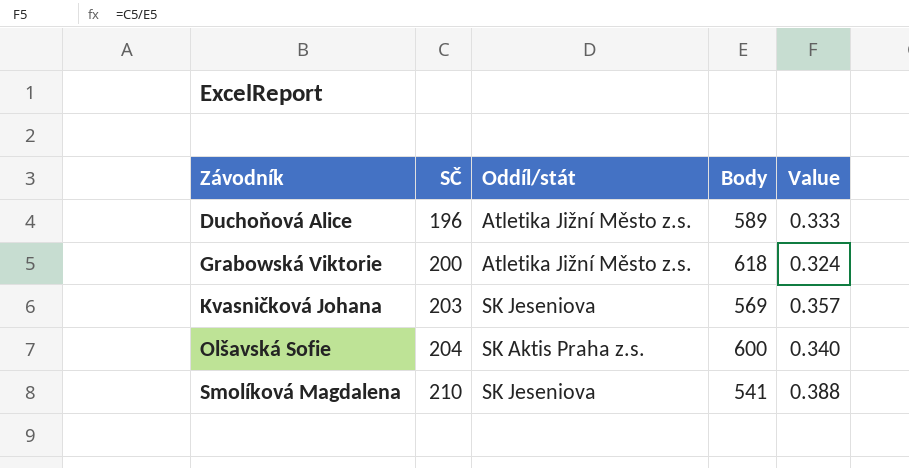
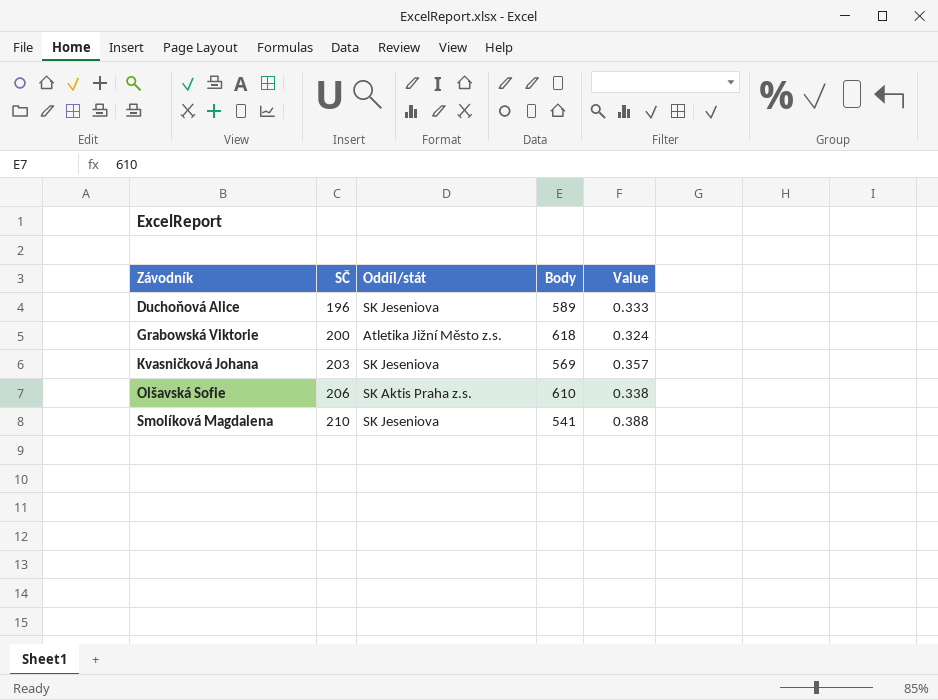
Duchoňová Alice | Oddíl/stát: Atletika Jižní Město z.s. -> SK Jeseniova
Olšavská Sofie | SČ: 204 -> 206
Olšavská Sofie | Body: 600 -> 610
Olšavská Sofie | Value: 0.340 -> 0.338

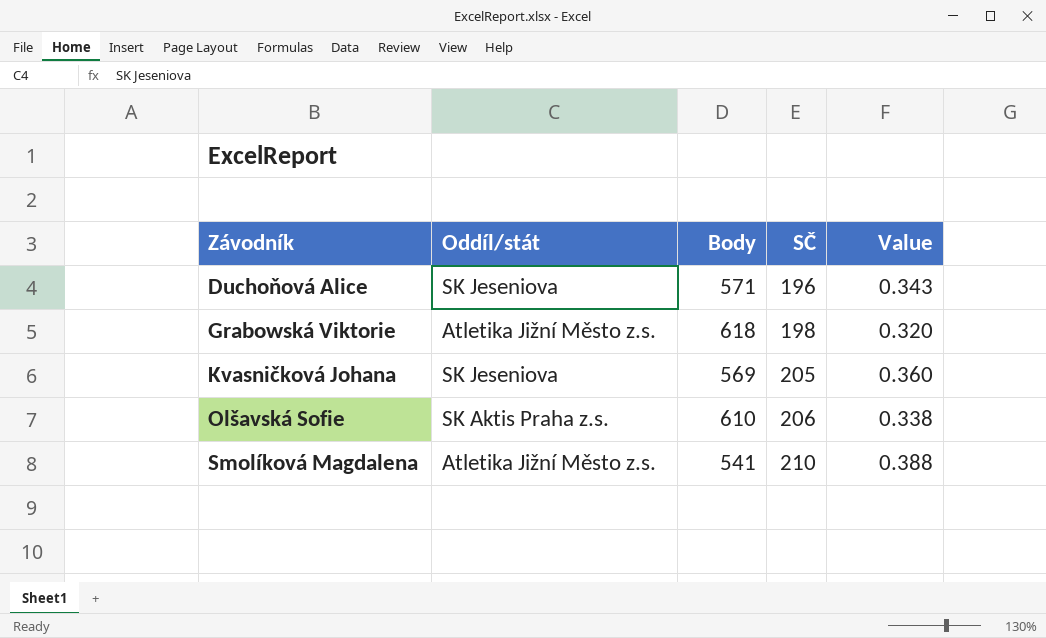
column SČ | position: 2 -> 4
Duchoňová Alice | Body: 589 -> 571
Duchoňová Alice | Value: 0.333 -> 0.343
Grabowská Viktorie | SČ: 200 -> 198
Grabowská Viktorie | Value: 0.324 -> 0.320
Kvasničková Johana | SČ: 203 -> 205
Kvasničková Johana | Value: 0.357 -> 0.360
Smolíková Magdalena | Oddíl/stát: SK Jeseniova -> Atletika Jižní Město z.s.

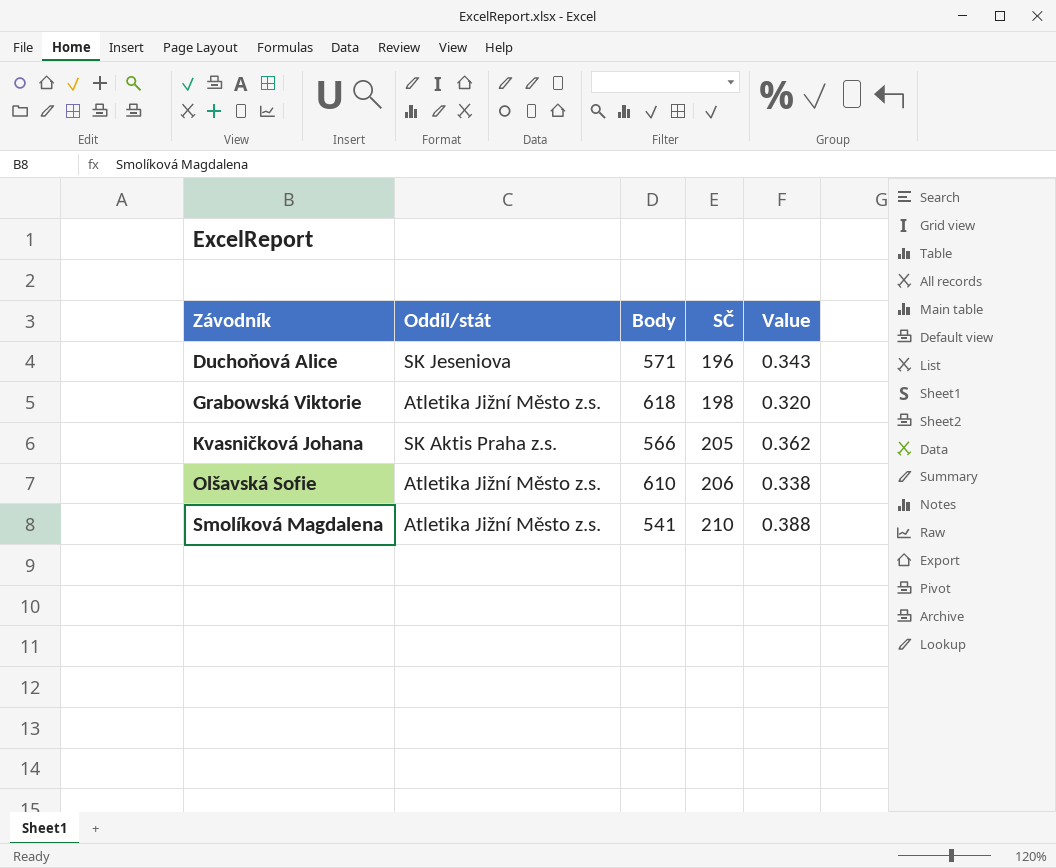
Kvasničková Johana | Oddíl/stát: SK Jeseniova -> SK Aktis Praha z.s.
Kvasničková Johana | Body: 569 -> 566
Kvasničková Johana | Value: 0.360 -> 0.362
Olšavská Sofie | Oddíl/stát: SK Aktis Praha z.s. -> Atletika Jižní Město z.s.

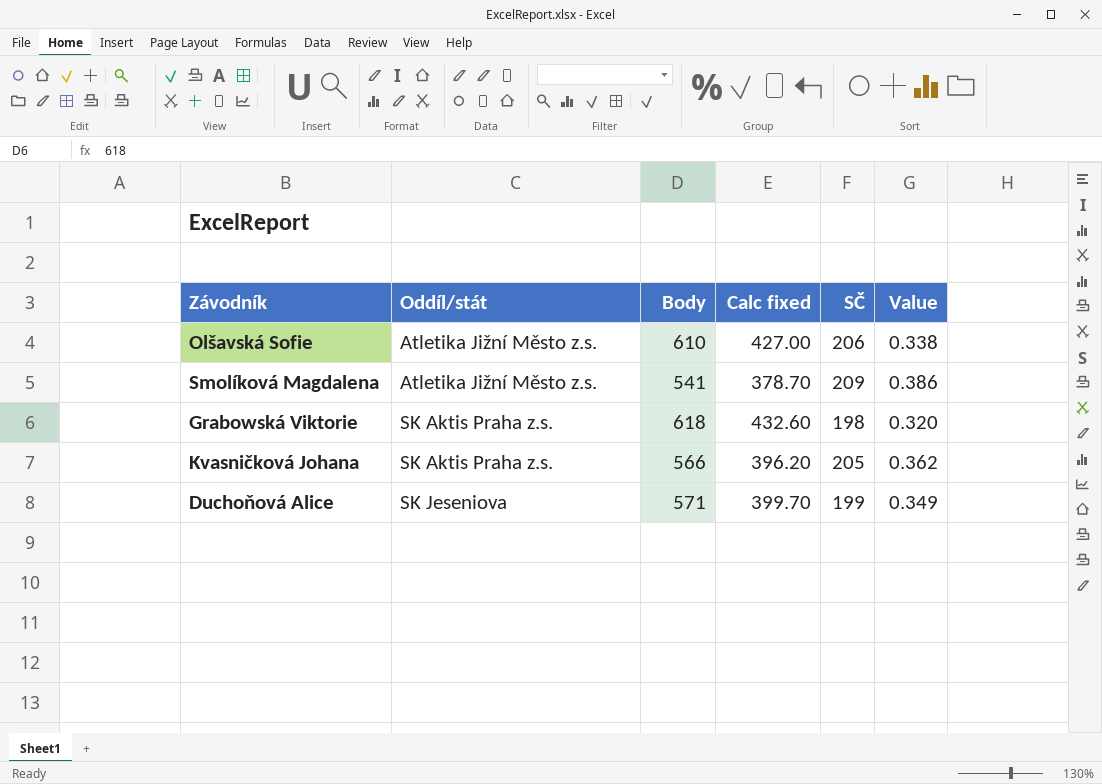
row order: Závodník ascending -> Oddíl/stát ascending
column Calc fixed | formula: none -> [Body] * 0.7
Smolíková Magdalena | SČ: 210 -> 209
Smolíková Magdalena | Value: 0.388 -> 0.386
Grabowská Viktorie | Oddíl/stát: Atletika Jižní Město z.s. -> SK Aktis Praha z.s.
Duchoňová Alice | SČ: 196 -> 199
Duchoňová Alice | Value: 0.343 -> 0.349

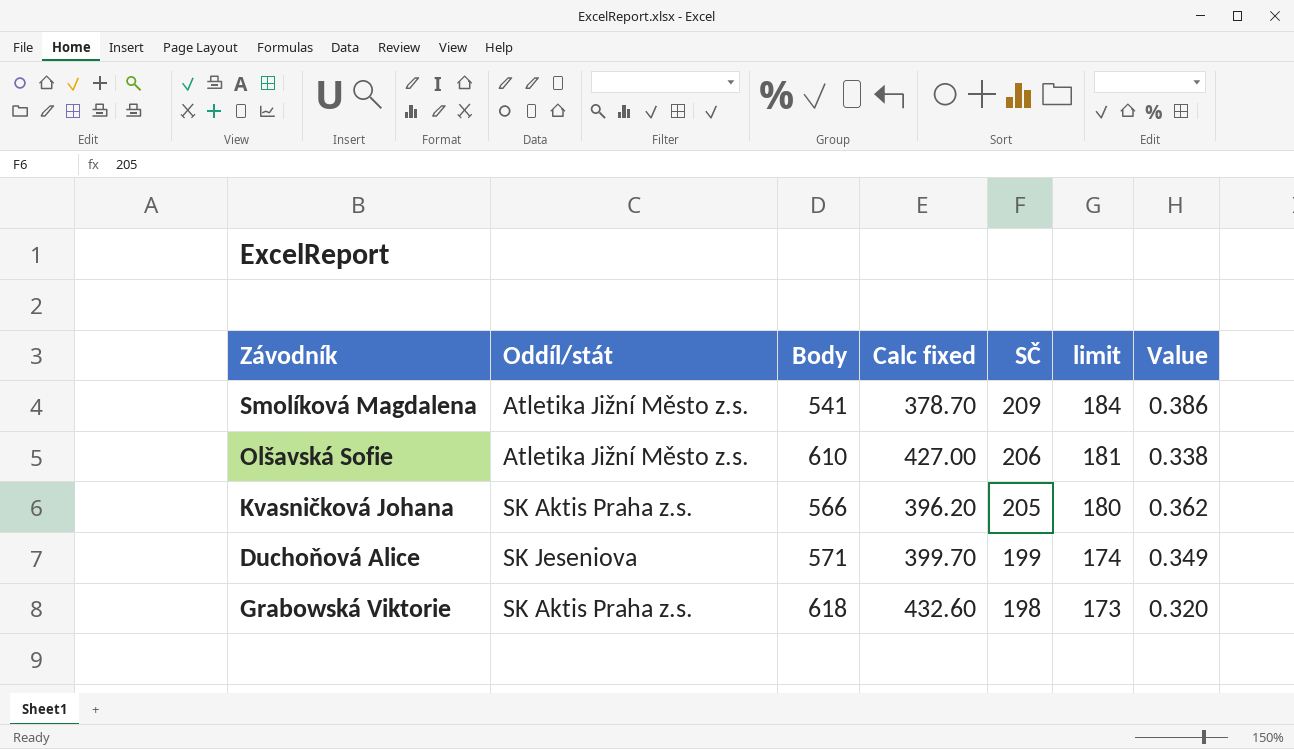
row order: Oddíl/stát ascending -> SČ descending
column limit | formula: none -> [SČ] - 25

